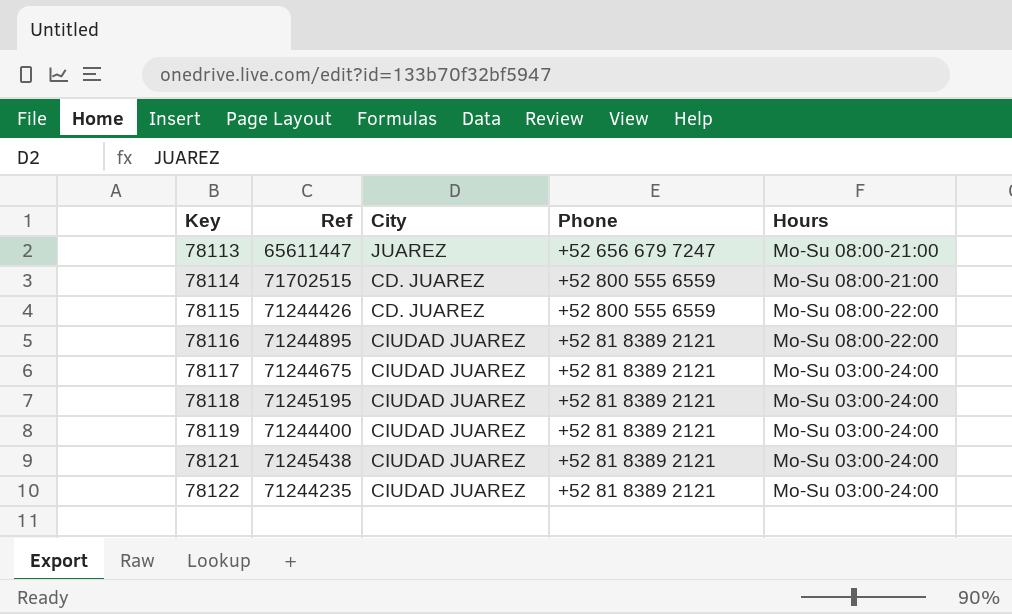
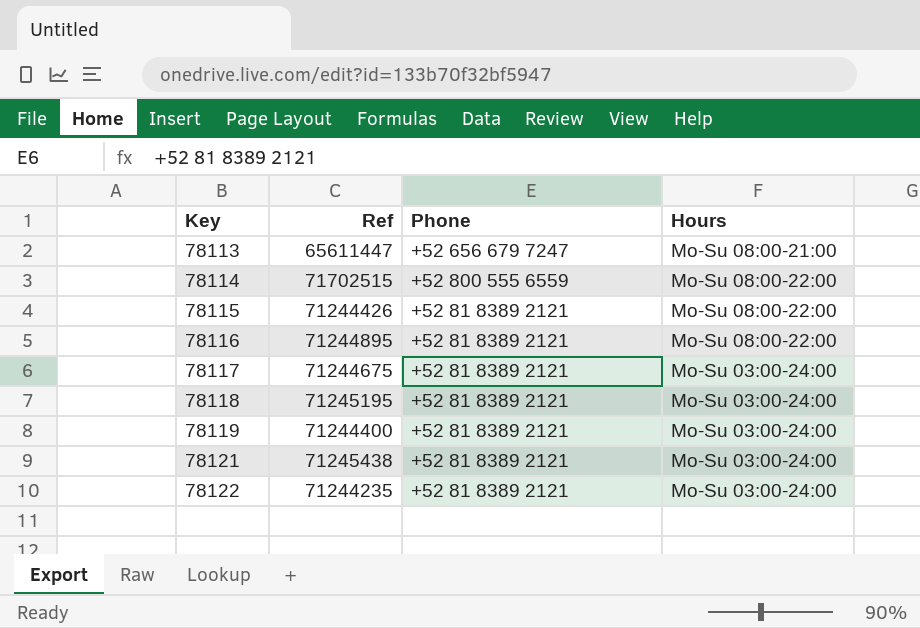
column City | position: 3 -> none
78114 | Hours: Mo-Su 08:00-21:00 -> Mo-Su 08:00-22:00
78115 | Phone: +52 800 555 6559 -> +52 81 8389 2121

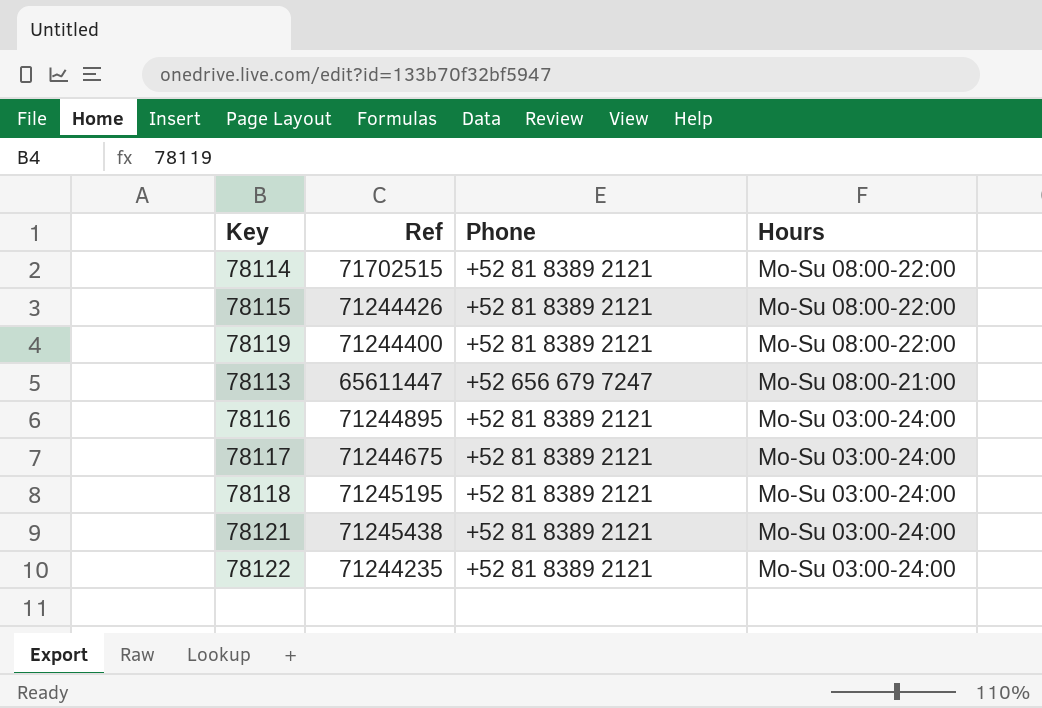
row order: Key ascending -> Hours descending
78114 | Phone: +52 800 555 6559 -> +52 81 8389 2121
78119 | Hours: Mo-Su 03:00-24:00 -> Mo-Su 08:00-22:00
78116 | Hours: Mo-Su 08:00-22:00 -> Mo-Su 03:00-24:00

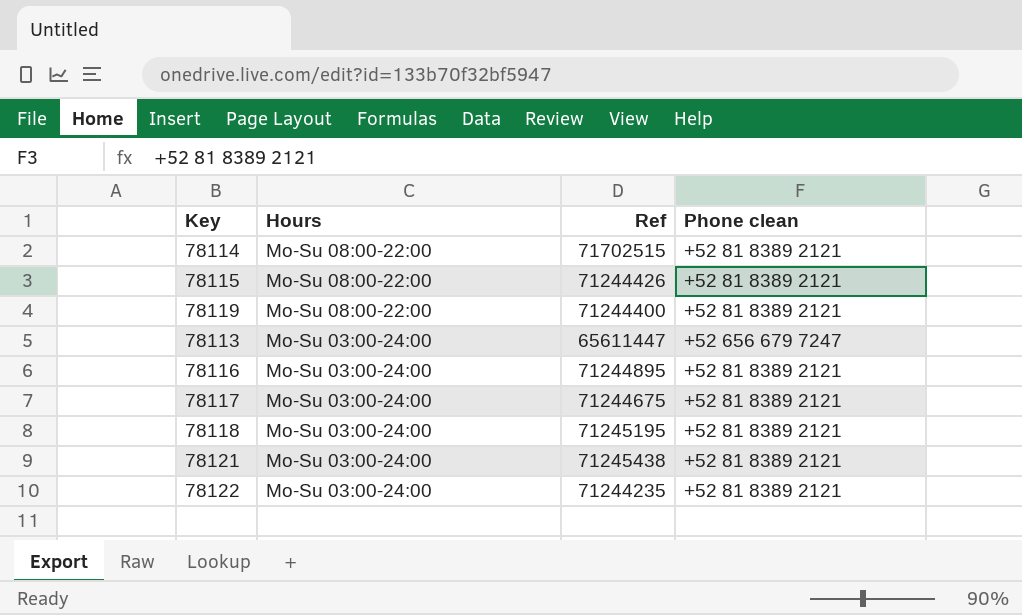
column Hours | position: 4 -> 2
column name: Phone -> Phone clean
78113 | Hours: Mo-Su 08:00-21:00 -> Mo-Su 03:00-24:00

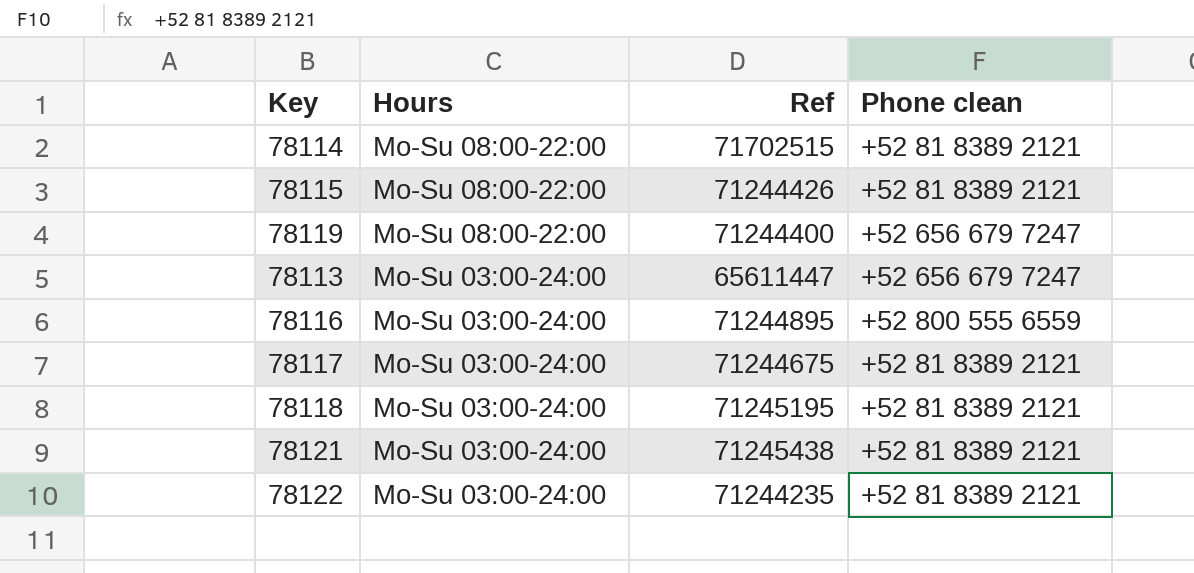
78119 | Phone clean: +52 81 8389 2121 -> +52 656 679 7247
78116 | Phone clean: +52 81 8389 2121 -> +52 800 555 6559

